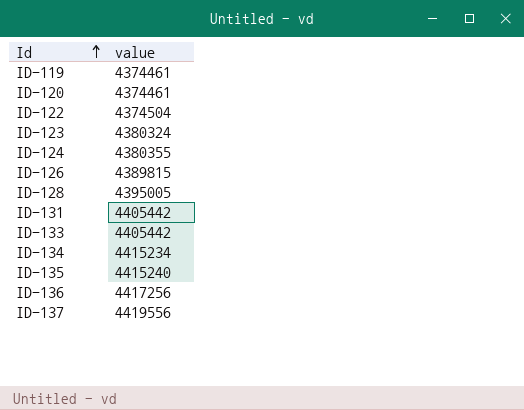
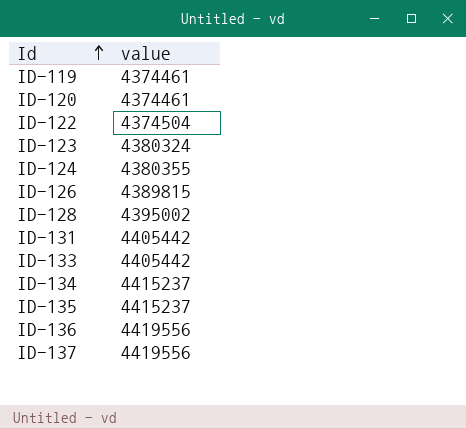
ID-128 | value: 4395005 -> 4395002
ID-134 | value: 4415234 -> 4415237
ID-135 | value: 4415240 -> 4415237
ID-136 | value: 4417256 -> 4419556

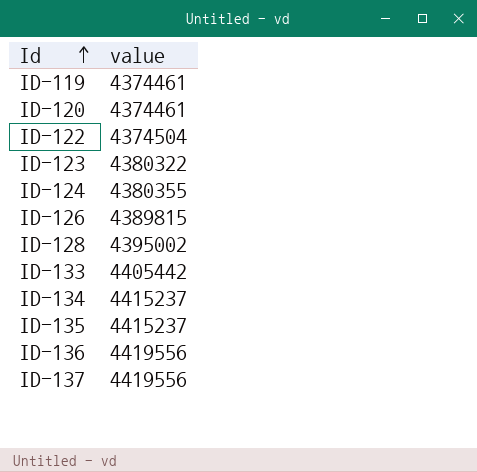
row ID-131: 4405442 -> none
ID-123 | value: 4380324 -> 4380322

